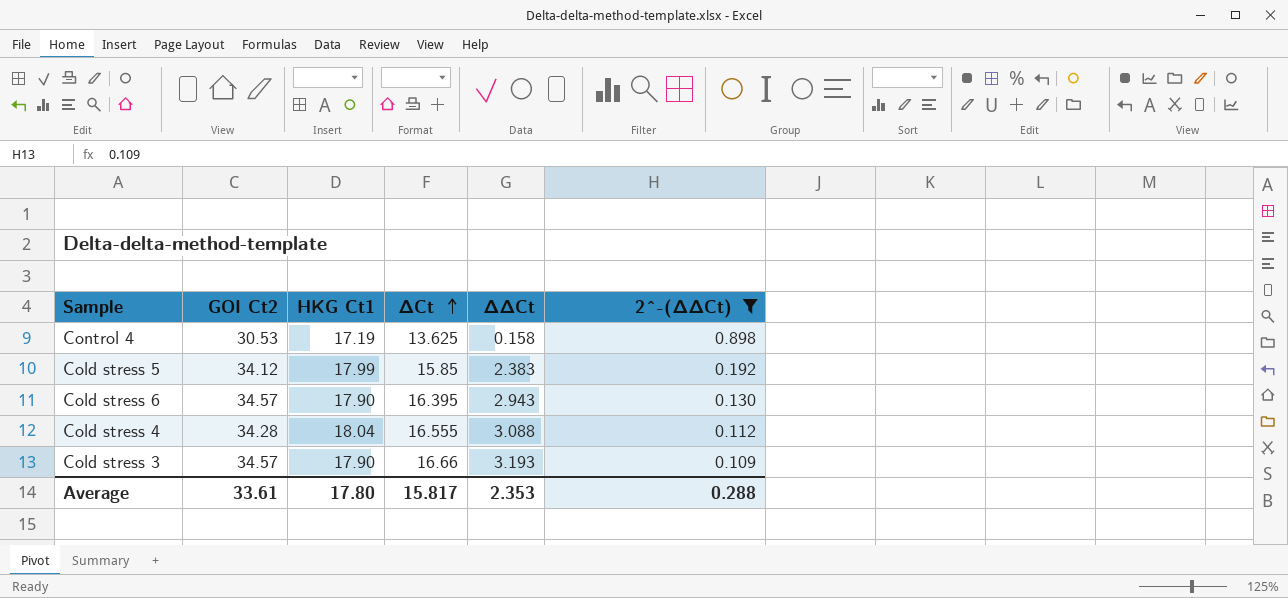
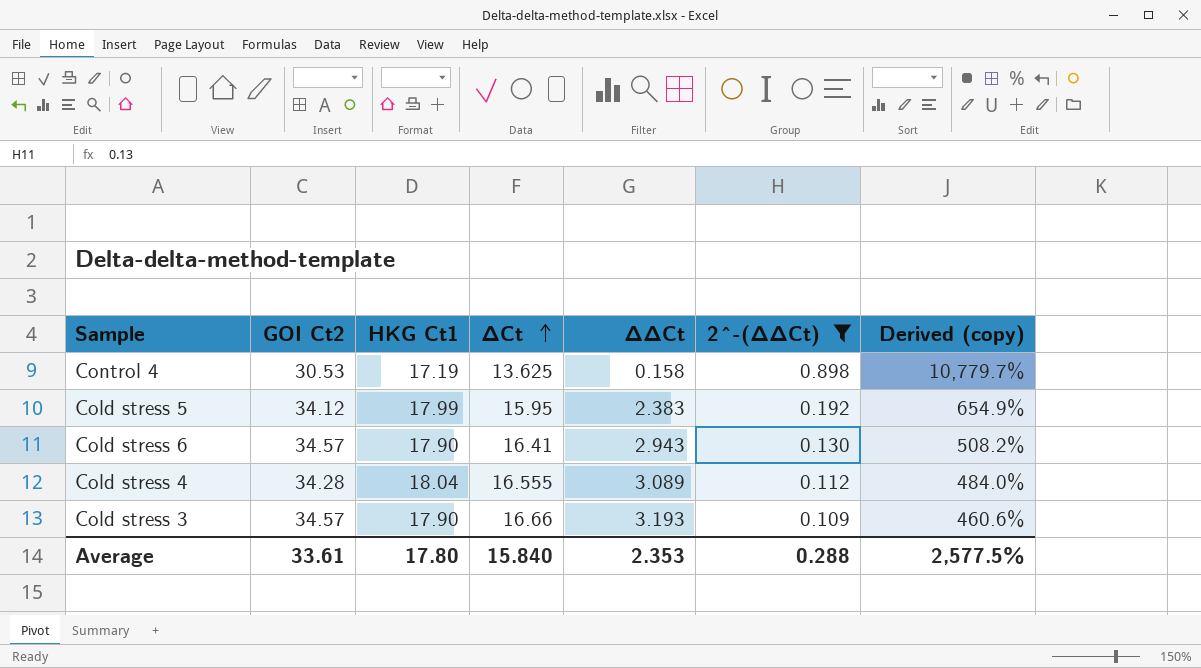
column Derived (copy) | formula: none -> ([HKG Ct1] - [∆∆Ct]) / [∆∆Ct]
Cold stress 5 | ∆Ct: 15.85 -> 15.95
Cold stress 6 | ∆Ct: 16.395 -> 16.41
Cold stress 4 | ∆∆Ct: 3.088 -> 3.089
Average | ∆Ct: 15.817 -> 15.840

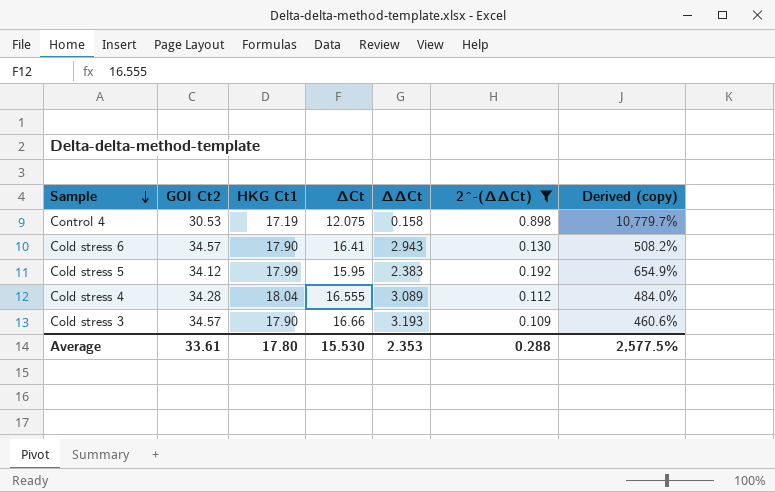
row order: ∆Ct ascending -> Sample descending
Control 4 | ∆Ct: 13.625 -> 12.075
Average | ∆Ct: 15.840 -> 15.530

